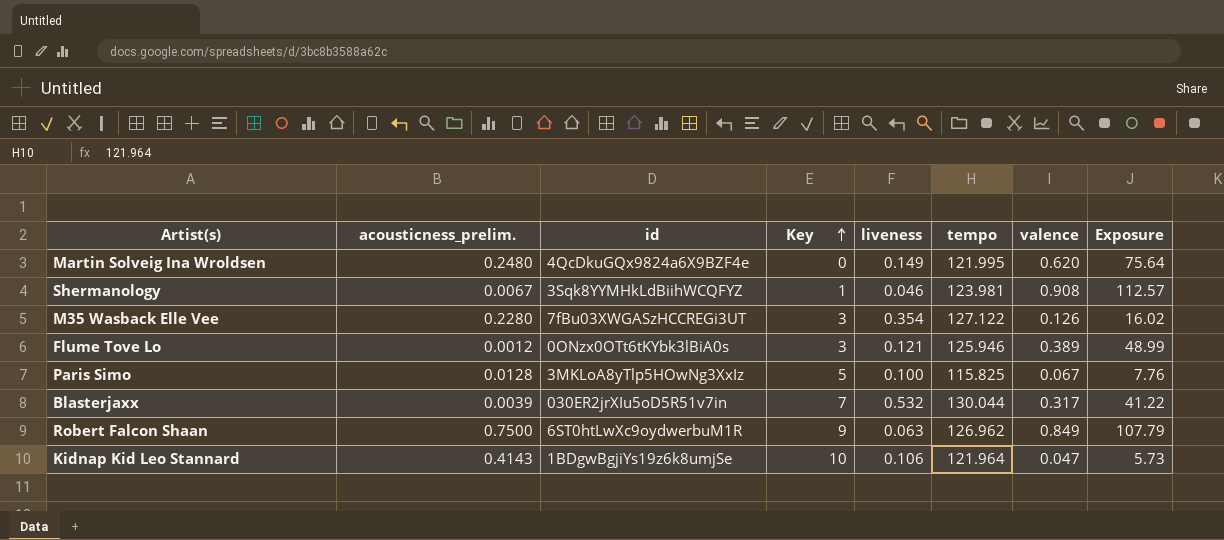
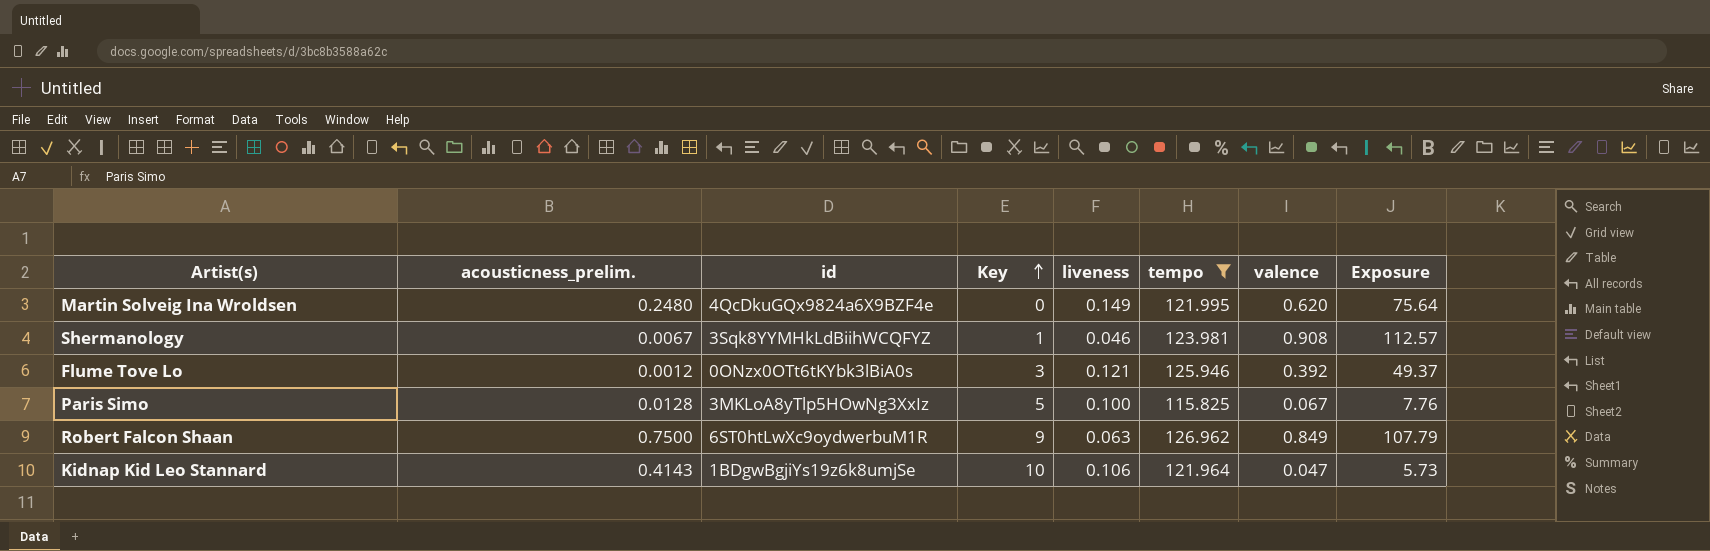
filter: none -> tempo <= 126.962
Flume Tove Lo | valence: 0.389 -> 0.392
Flume Tove Lo | Exposure: 48.99 -> 49.37

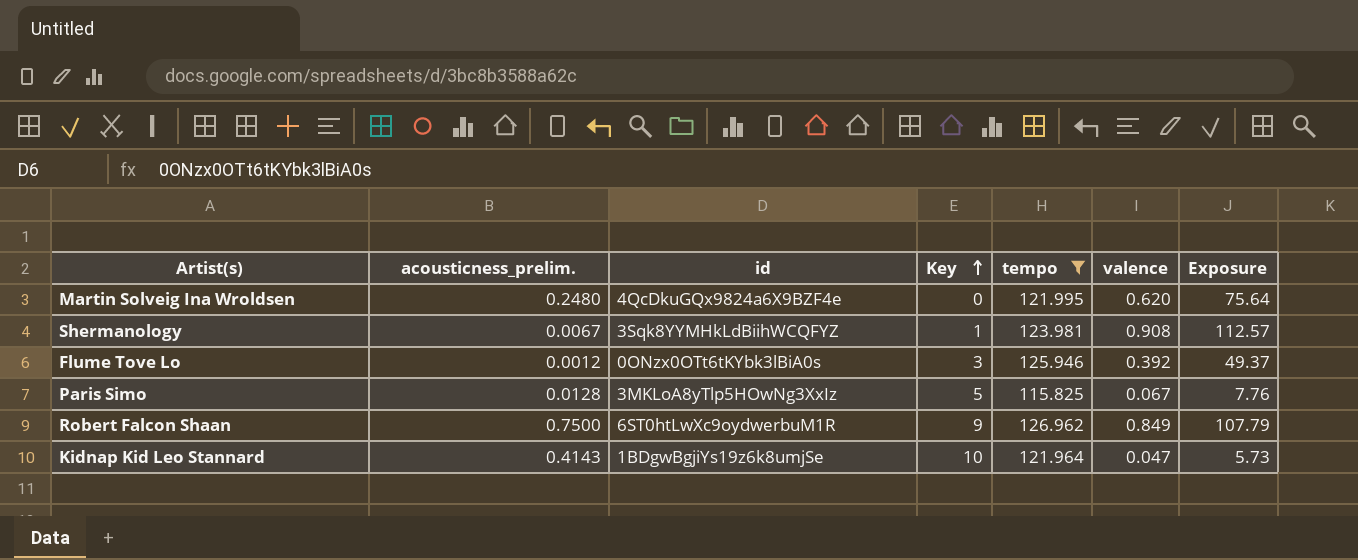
column liveness | position: 5 -> none

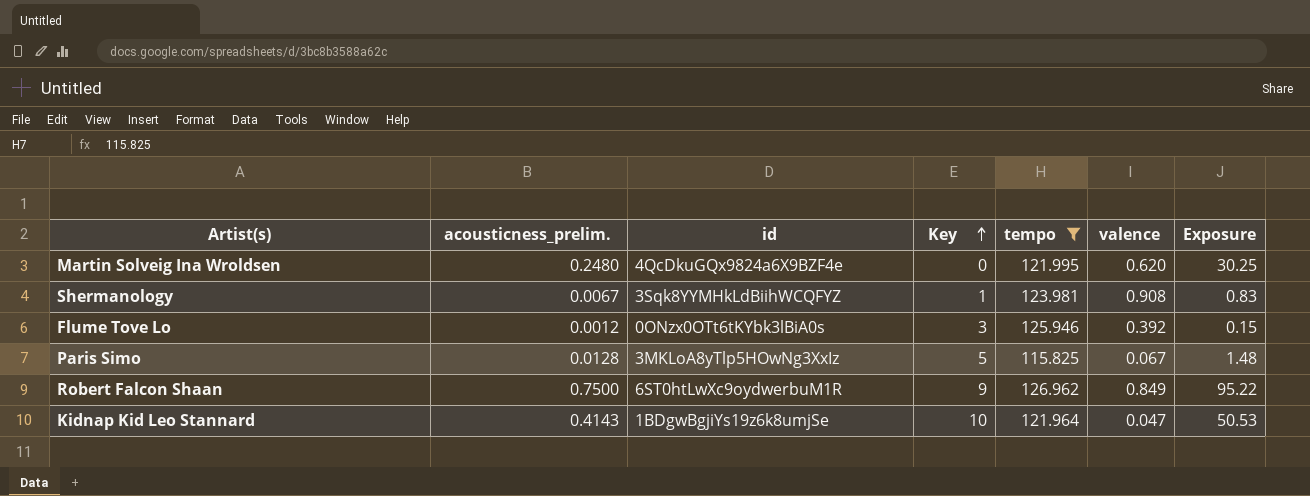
column Exposure | formula: [tempo] * [valence] -> [acousticness_prelim.] * [tempo]

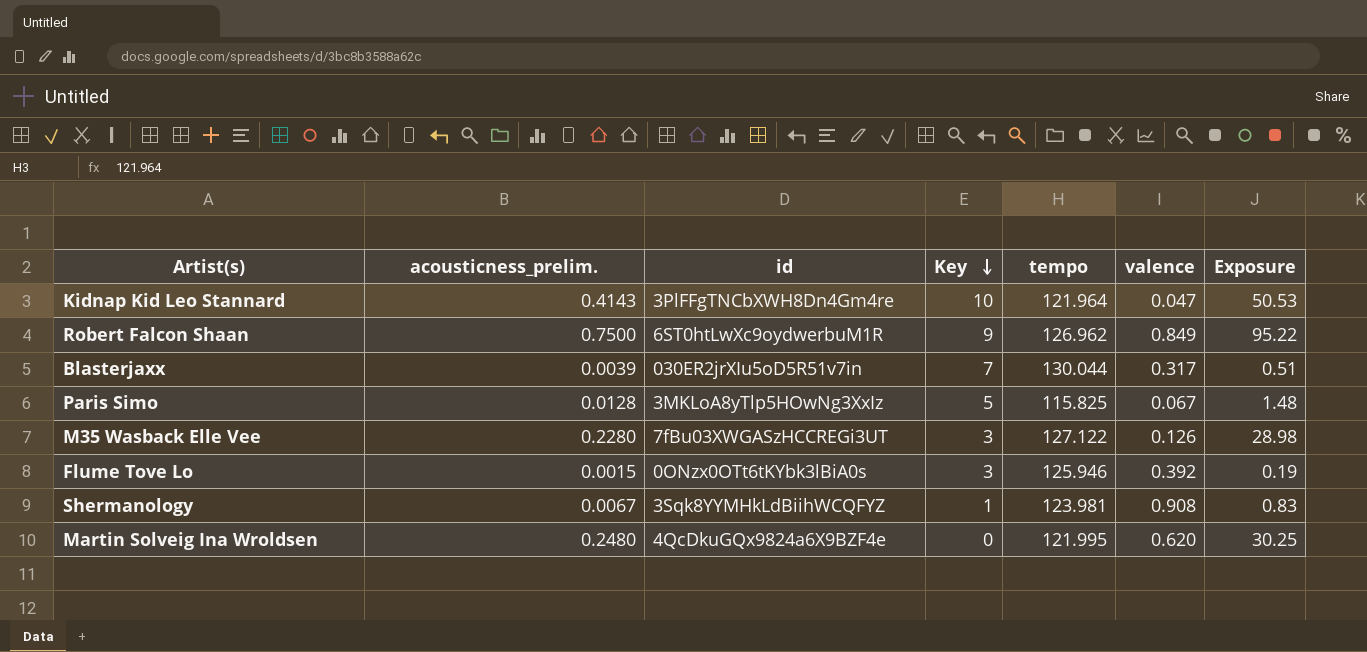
filter: tempo <= 126.962 -> none
row order: Key ascending -> Key descending
Kidnap Kid Leo Stannard | id: 1BDgwBgjiYs19z6k8umjSe -> 3PlFFgTNCbXWH8Dn4Gm4re
Flume Tove Lo | acousticness_prelim.: 0.0012 -> 0.0015
Flume Tove Lo | Exposure: 0.15 -> 0.19

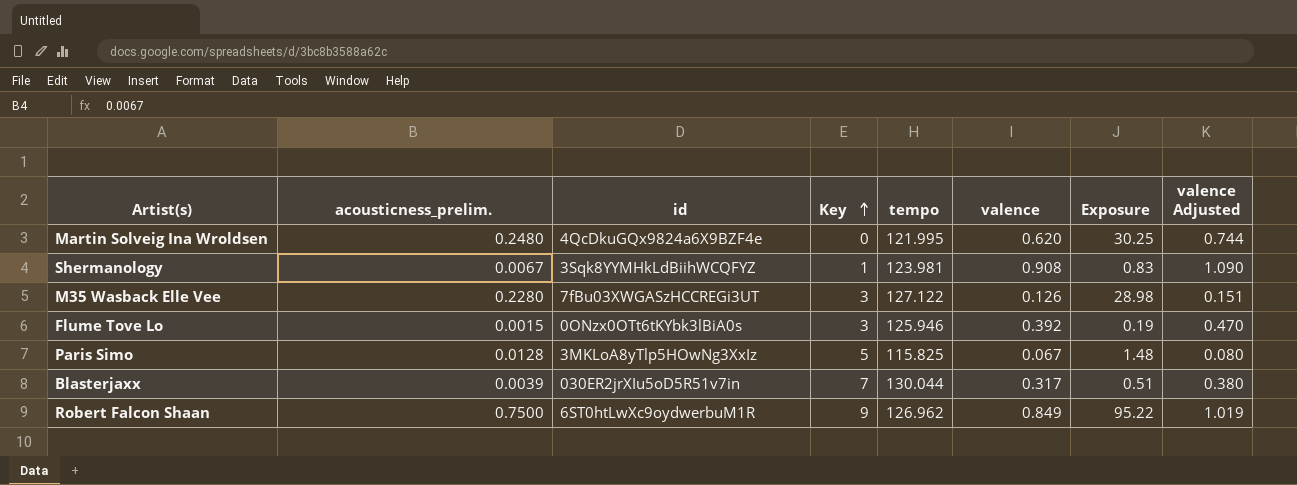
row order: Key descending -> Key ascending
column valence Adjusted | formula: none -> [valence] * 1.2
row Kidnap Kid Leo Stannard: 0.4143 | 3PlFFgTNCbXWH8Dn4Gm4re | 10 | 121.964 | 0.047 | 50.53 -> none

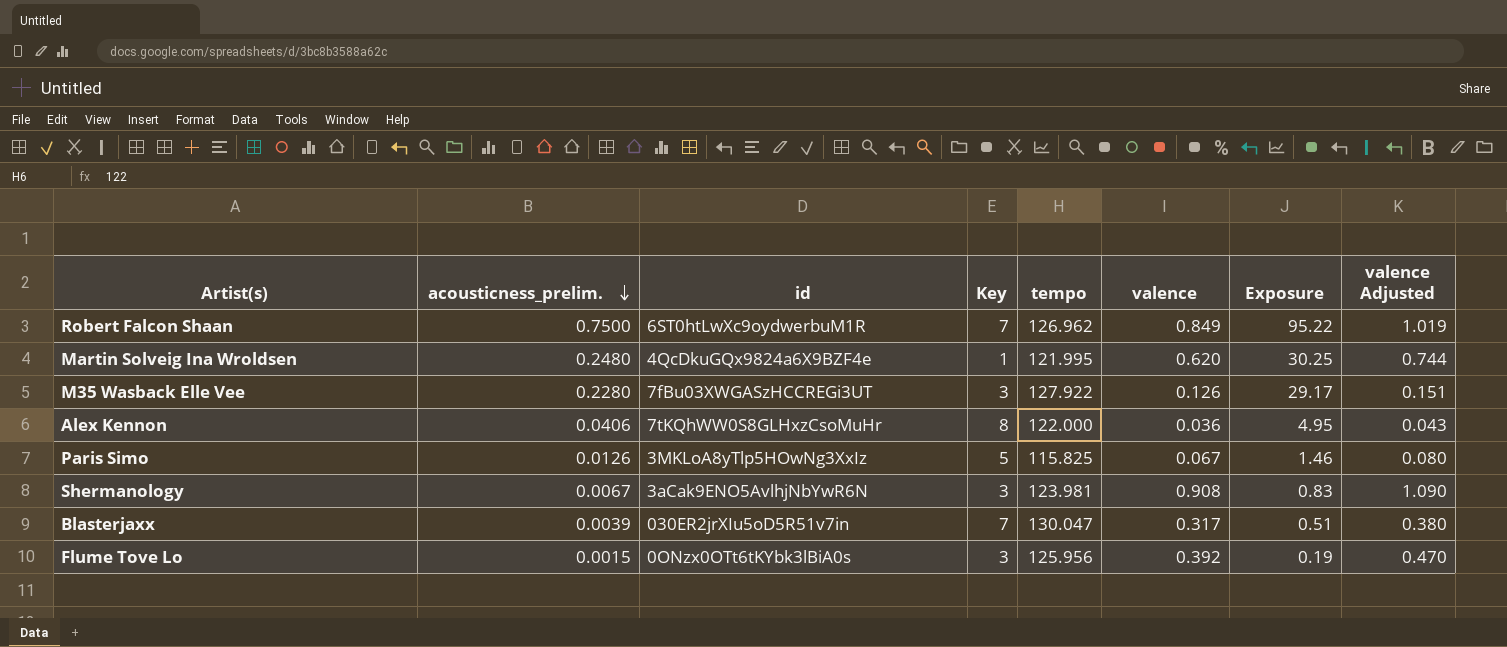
row order: Key ascending -> acousticness_prelim. descending
Robert Falcon Shaan | Key: 9 -> 7
Martin Solveig Ina Wroldsen | Key: 0 -> 1
M35 Wasback Elle Vee | tempo: 127.122 -> 127.922
M35 Wasback Elle Vee | Exposure: 28.98 -> 29.17
row Alex Kennon: none -> 0.0406 | 7tKQhWW0S8GLHxzCsoMuHr | 8 | 122.000 | 0.036 | 4.95 | 0.043
Paris Simo | acousticness_prelim.: 0.0128 -> 0.0126
Paris Simo | Exposure: 1.48 -> 1.46
Shermanology | id: 3Sqk8YYMHkLdBiihWCQFYZ -> 3aCak9ENO5AvlhjNbYwR6N
Shermanology | Key: 1 -> 3
Blasterjaxx | tempo: 130.044 -> 130.047
Flume Tove Lo | tempo: 125.946 -> 125.956

